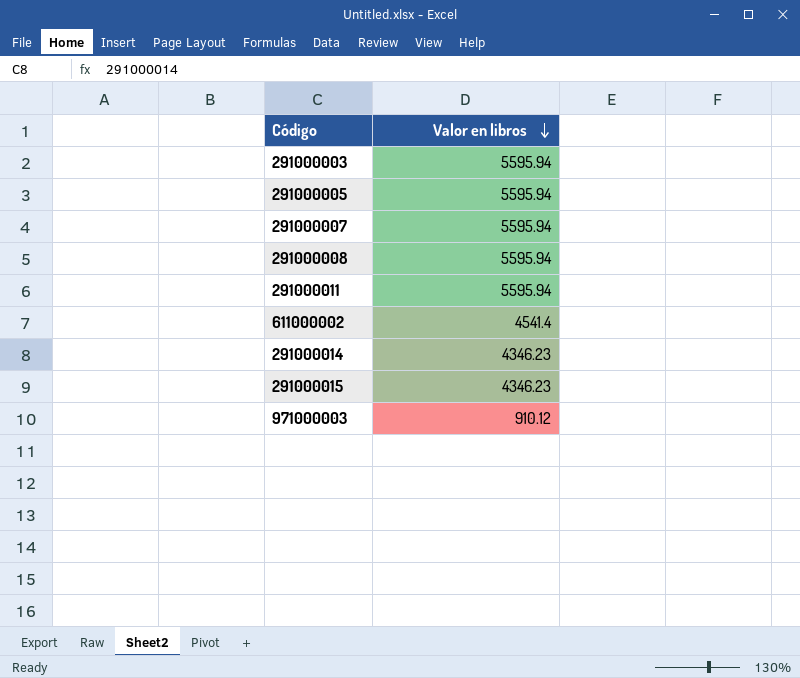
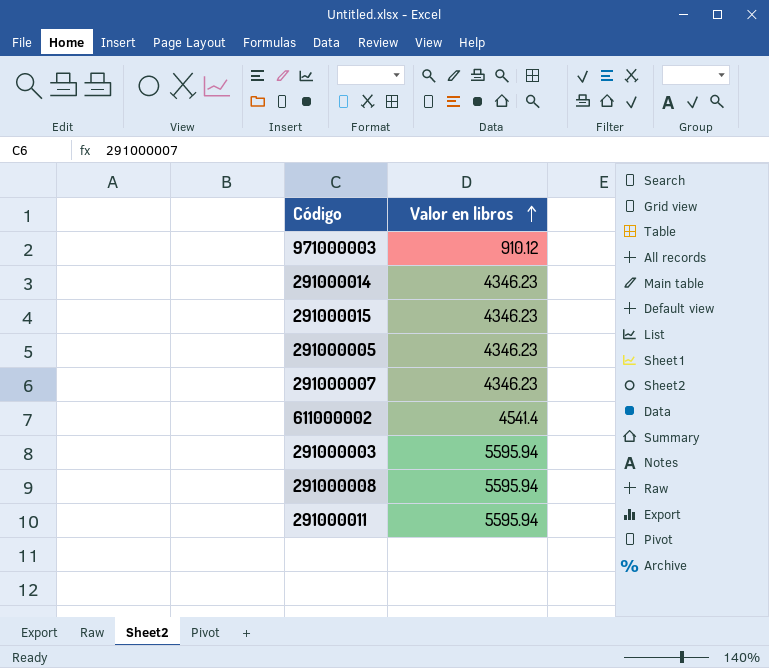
row order: Valor en libros descending -> Valor en libros ascending
291000005 | Valor en libros: 5595.94 -> 4346.23
291000007 | Valor en libros: 5595.94 -> 4346.23

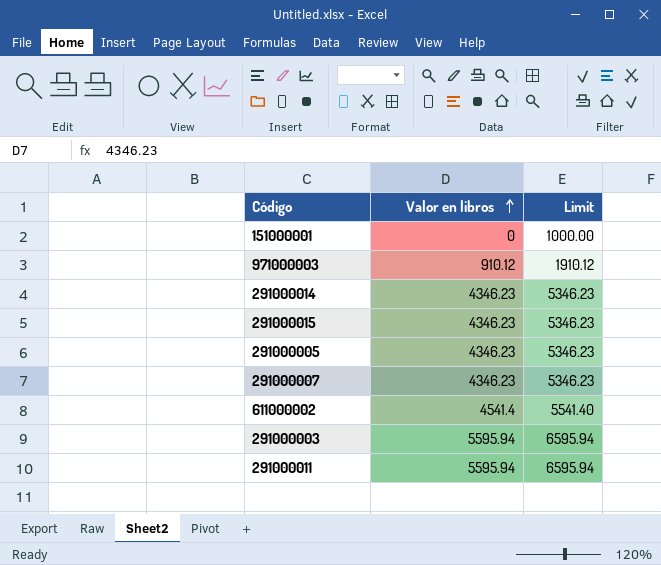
column Limit | formula: none -> [Valor en libros] + 1000
row 291000008: 5595.94 -> none
row 151000001: none -> 0 | 1000.00

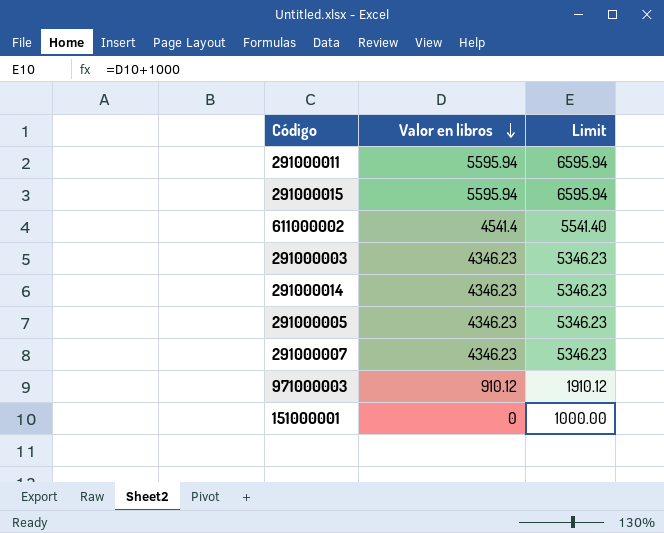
row order: Valor en libros ascending -> Valor en libros descending
291000015 | Valor en libros: 4346.23 -> 5595.94
291000015 | Limit: 5346.23 -> 6595.94
291000003 | Valor en libros: 5595.94 -> 4346.23
291000003 | Limit: 6595.94 -> 5346.23

